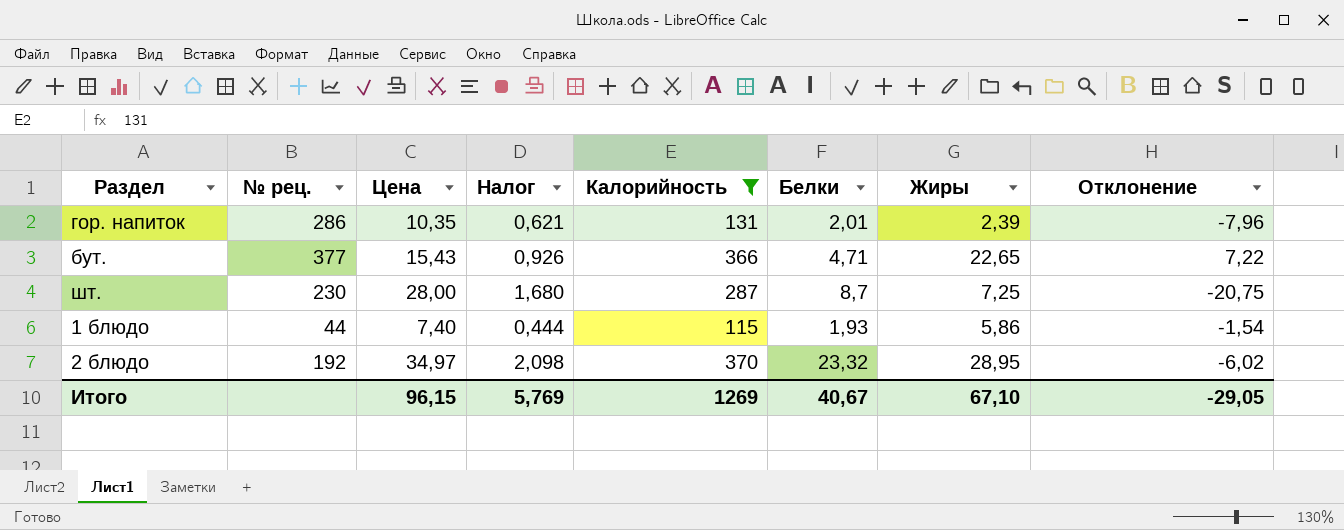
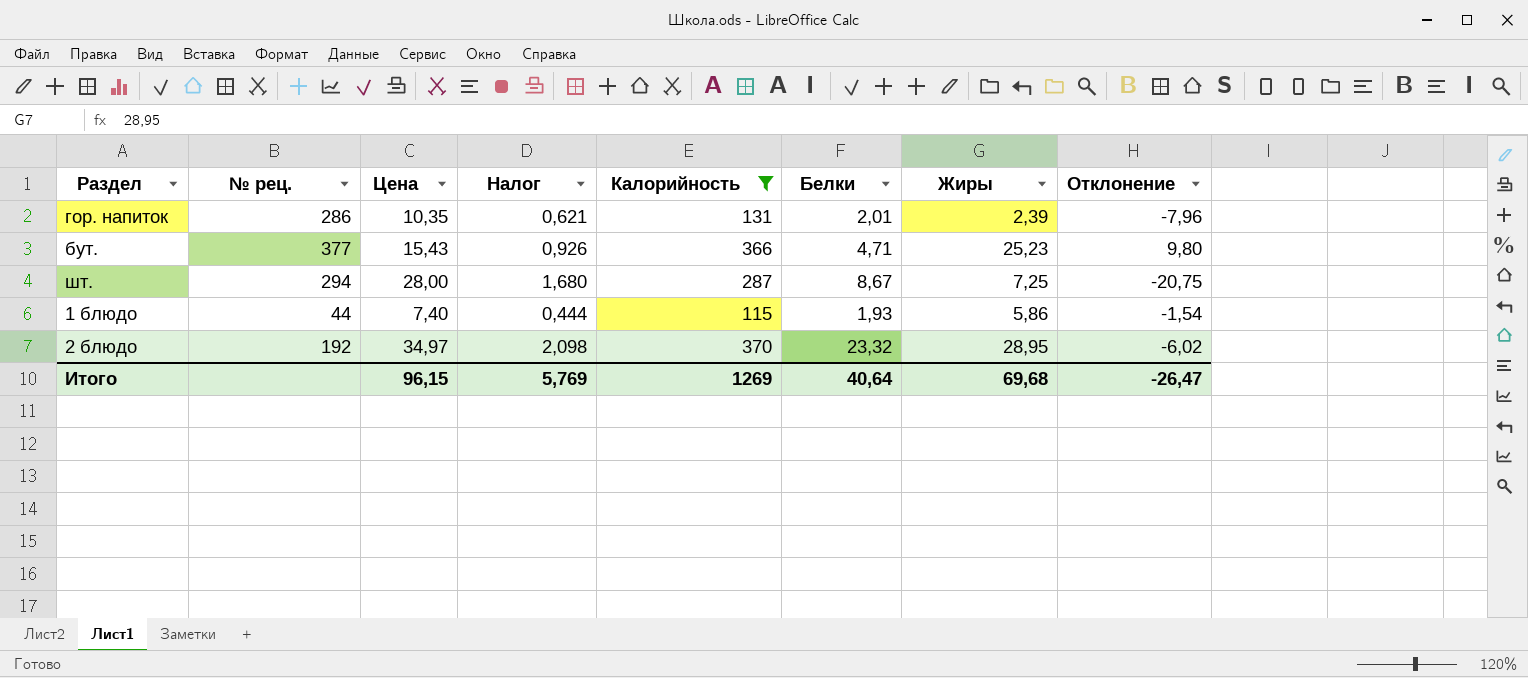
бут. | Жиры: 22,65 -> 25,23
бут. | Отклонение: 7,22 -> 9,80
шт. | № рец.: 230 -> 294
шт. | Белки: 8,7 -> 8,67
Итого | Белки: 40,67 -> 40,64
Итого | Жиры: 67,10 -> 69,68
Итого | Отклонение: -29,05 -> -26,47

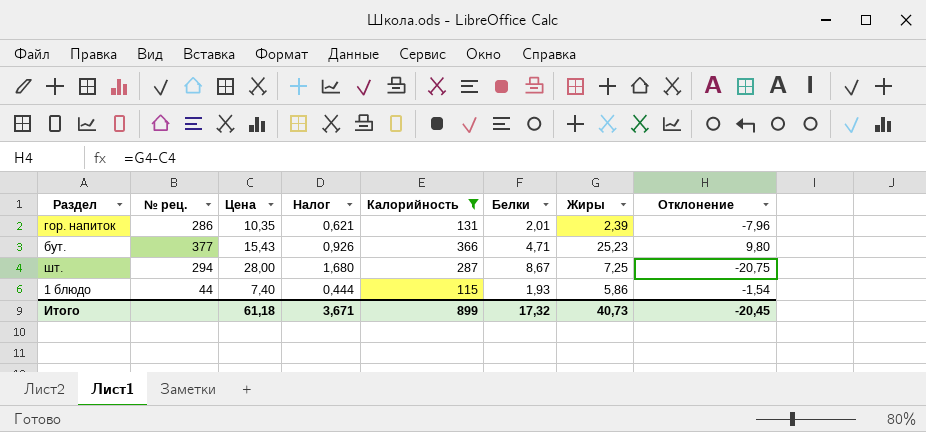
row 2 блюдо: 192 | 34,97 | 2,098 | 370 | 23,32 | 28,95 | -6,02 -> none
Итого | Цена: 96,15 -> 61,18
Итого | Налог: 5,769 -> 3,671
Итого | Калорийность: 1269 -> 899
Итого | Белки: 40,64 -> 17,32
Итого | Жиры: 69,68 -> 40,73
Итого | Отклонение: -26,47 -> -20,45

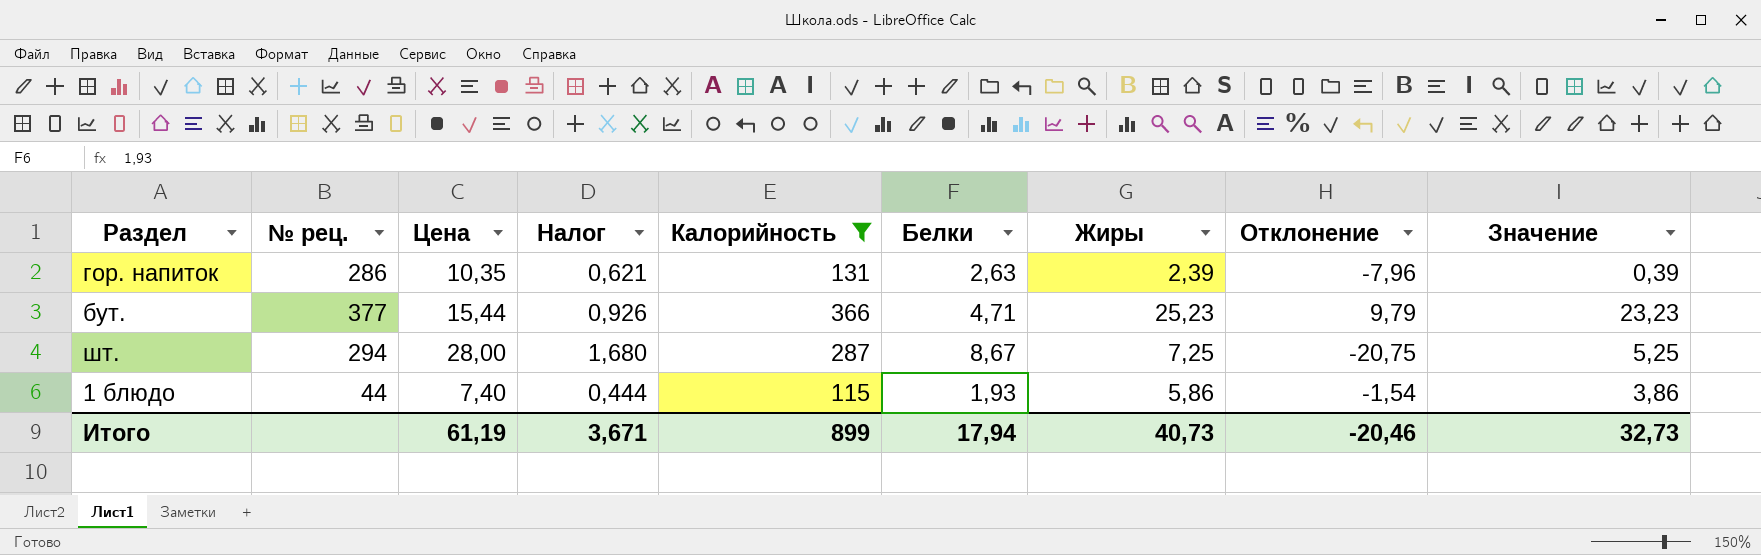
column Значение | formula: none -> [Жиры] - 2
гор. напиток | Белки: 2,01 -> 2,63
бут. | Цена: 15,43 -> 15,44
бут. | Отклонение: 9,80 -> 9,79
Итого | Цена: 61,18 -> 61,19
Итого | Белки: 17,32 -> 17,94
Итого | Отклонение: -20,45 -> -20,46

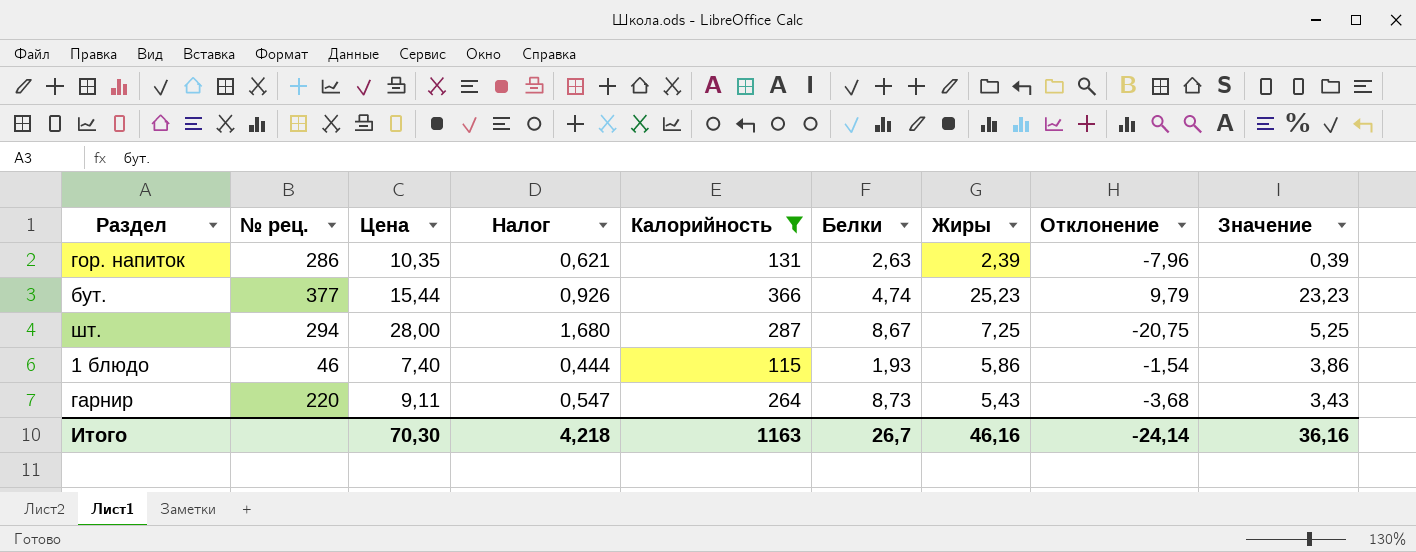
бут. | Белки: 4,71 -> 4,74
1 блюдо | № рец.: 44 -> 46
row гарнир: none -> 220 | 9,11 | 0,547 | 264 | 8,73 | 5,43 | -3,68 | 3,43
Итого | Цена: 61,19 -> 70,30
Итого | Налог: 3,671 -> 4,218
Итого | Калорийность: 899 -> 1163
Итого | Белки: 17,94 -> 26,7
Итого | Жиры: 40,73 -> 46,16
Итого | Отклонение: -20,46 -> -24,14
Итого | Значение: 32,73 -> 36,16

